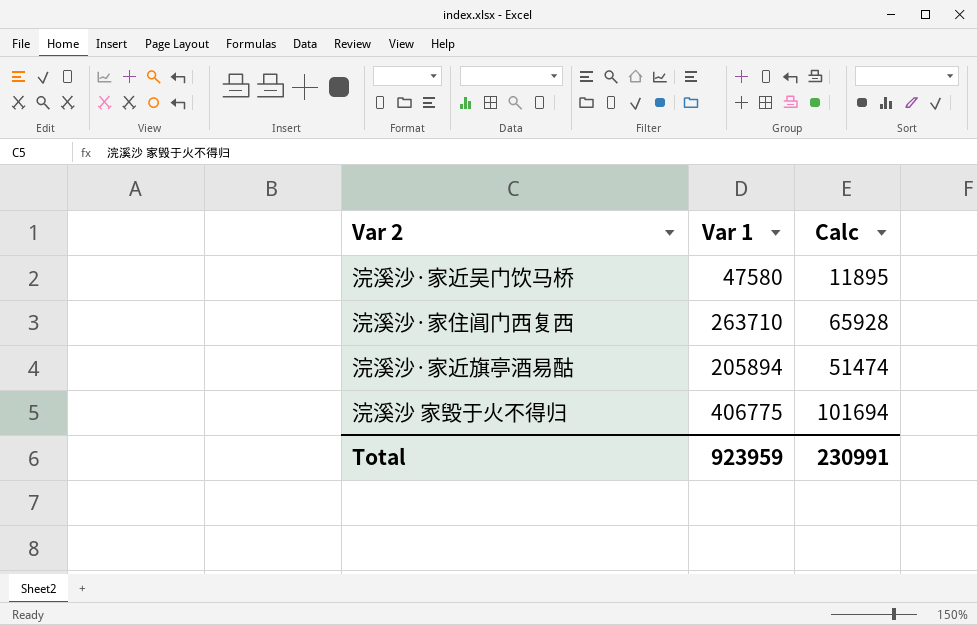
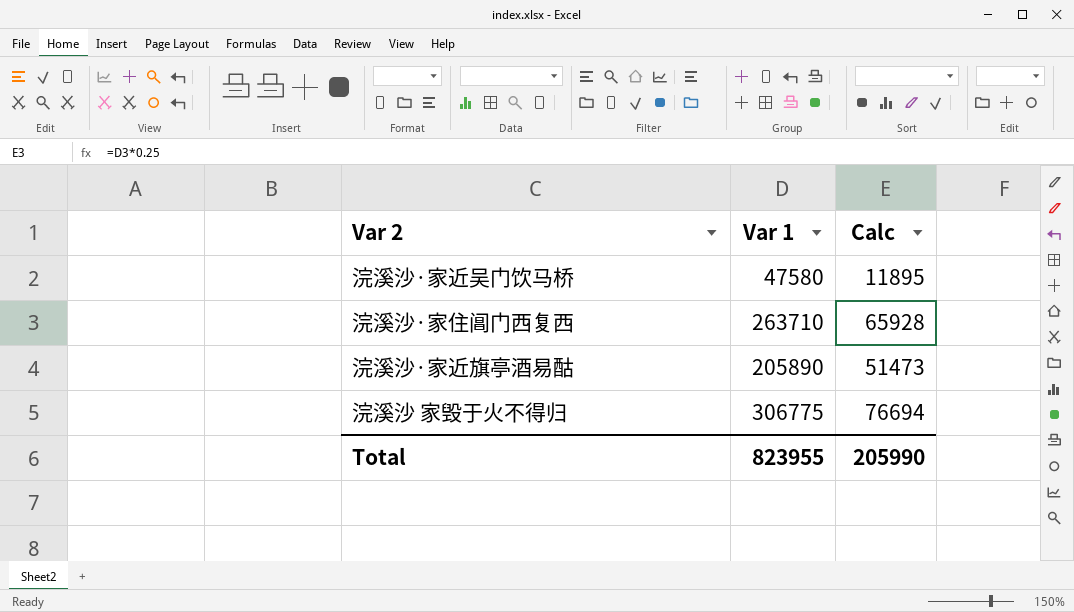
浣溪沙·家近旗亭酒易酤 | Var 1: 205894 -> 205890
浣溪沙·家近旗亭酒易酤 | Calc: 51474 -> 51473
浣溪沙 家毁于火不得归 | Var 1: 406775 -> 306775
浣溪沙 家毁于火不得归 | Calc: 101694 -> 76694
Total | Var 1: 923959 -> 823955
Total | Calc: 230991 -> 205990

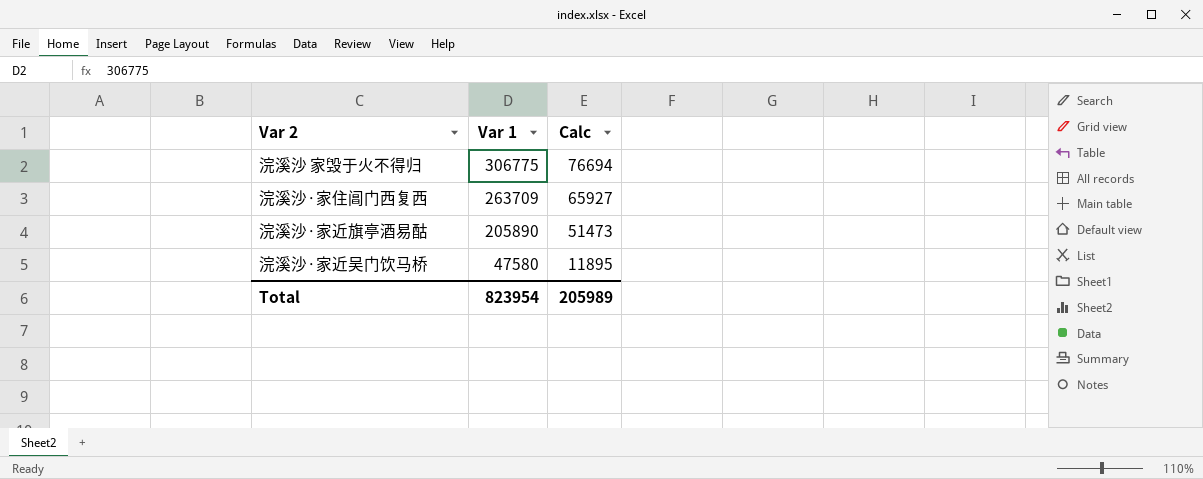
row order: none -> Var 1 descending
浣溪沙·家住阊门西复西 | Var 1: 263710 -> 263709
浣溪沙·家住阊门西复西 | Calc: 65928 -> 65927
Total | Var 1: 823955 -> 823954
Total | Calc: 205990 -> 205989

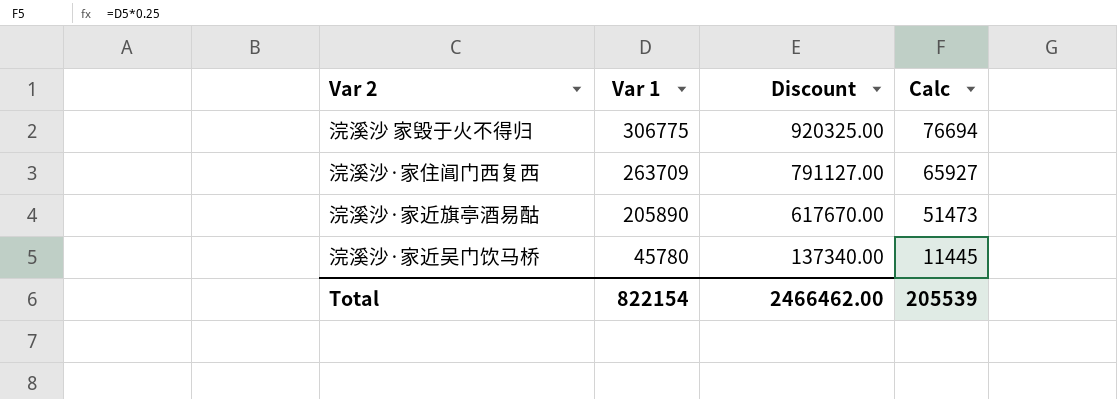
column Discount | formula: none -> [Var 1] * 3
浣溪沙·家近吴门饮马桥 | Var 1: 47580 -> 45780
浣溪沙·家近吴门饮马桥 | Calc: 11895 -> 11445
Total | Var 1: 823954 -> 822154
Total | Calc: 205989 -> 205539

